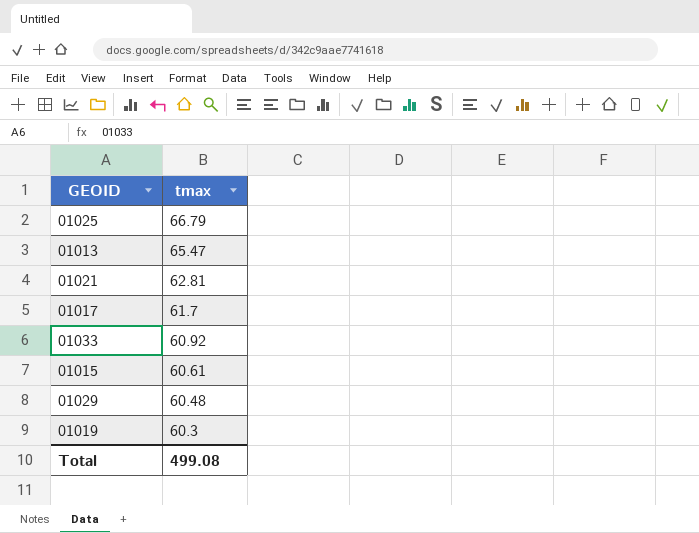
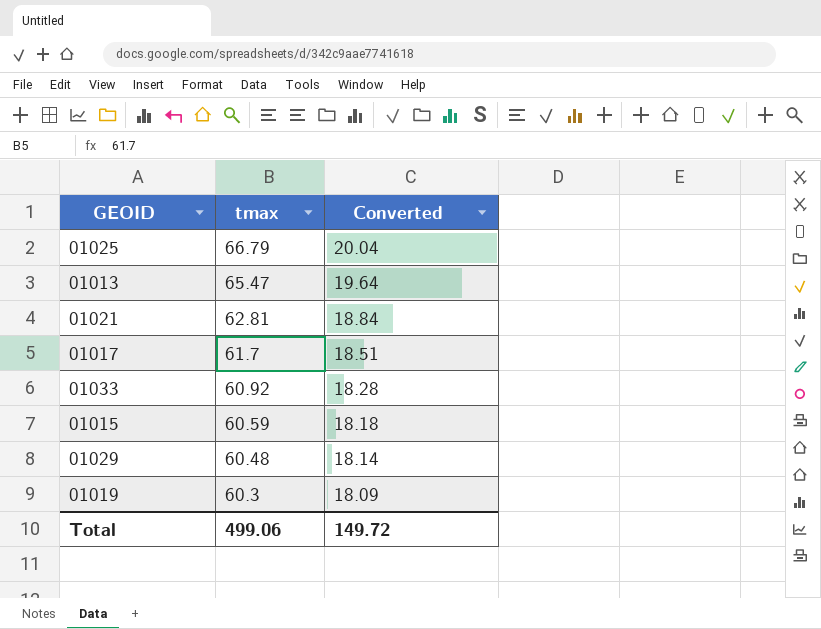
column Converted | formula: none -> [tmax] * 0.3
01015 | tmax: 60.61 -> 60.59
Total | tmax: 499.08 -> 499.06

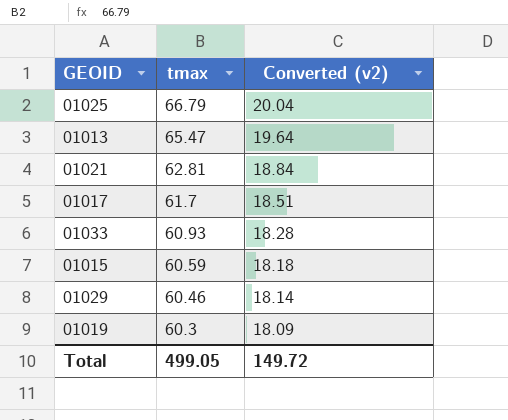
column name: Converted -> Converted (v2)
01033 | tmax: 60.92 -> 60.93
01029 | tmax: 60.48 -> 60.46
Total | tmax: 499.06 -> 499.05

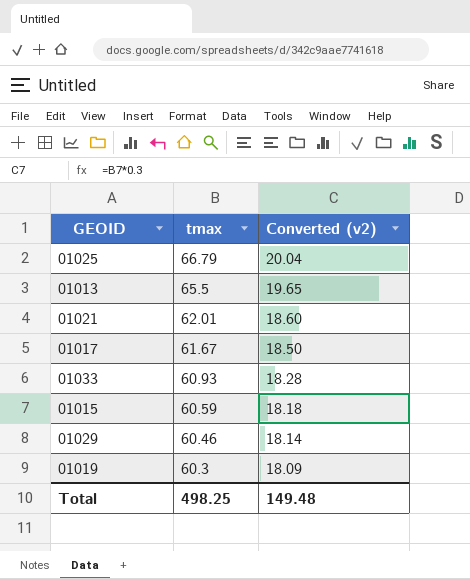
01013 | tmax: 65.47 -> 65.5
01013 | Converted (v2): 19.64 -> 19.65
01021 | tmax: 62.81 -> 62.01
01021 | Converted (v2): 18.84 -> 18.60
01017 | tmax: 61.7 -> 61.67
01017 | Converted (v2): 18.51 -> 18.50
Total | tmax: 499.05 -> 498.25
Total | Converted (v2): 149.72 -> 149.48

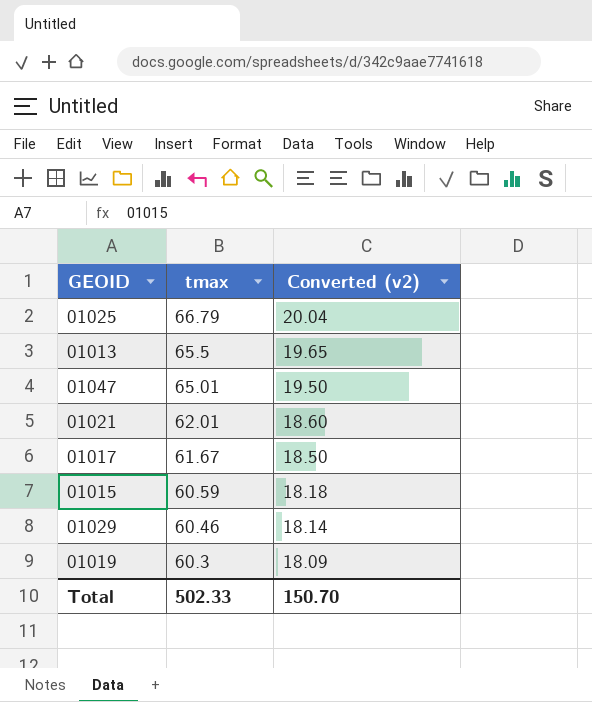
row 01033: 60.93 | 18.28 -> none
row 01047: none -> 65.01 | 19.50
Total | tmax: 498.25 -> 502.33
Total | Converted (v2): 149.48 -> 150.70

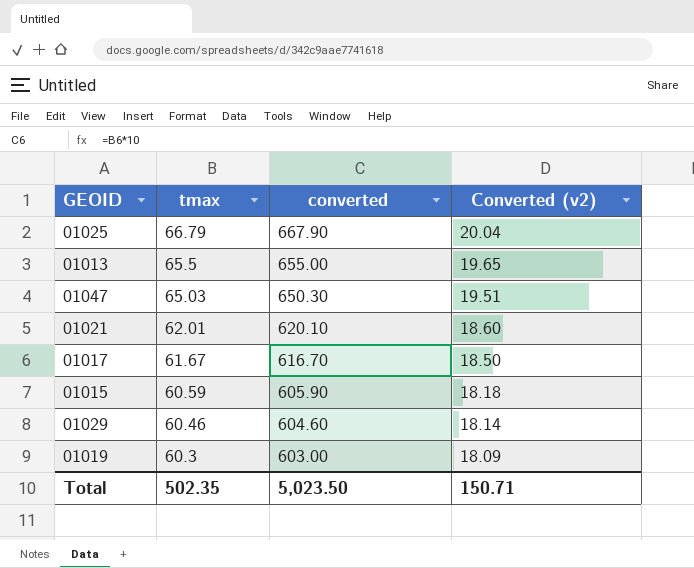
column converted | formula: none -> [tmax] * 10
01047 | tmax: 65.01 -> 65.03
01047 | Converted (v2): 19.50 -> 19.51
Total | tmax: 502.33 -> 502.35
Total | Converted (v2): 150.70 -> 150.71

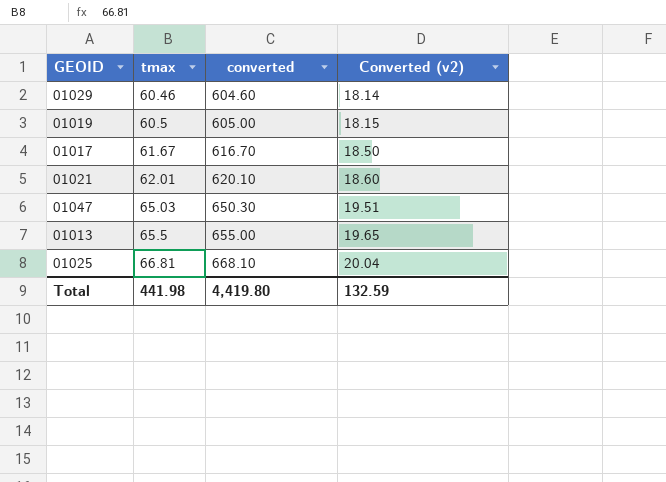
row order: tmax descending -> tmax ascending
row 01015: 60.59 | 605.90 | 18.18 -> none
01019 | tmax: 60.3 -> 60.5
01019 | converted: 603.00 -> 605.00
01019 | Converted (v2): 18.09 -> 18.15
01025 | tmax: 66.79 -> 66.81
01025 | converted: 667.90 -> 668.10
Total | tmax: 502.35 -> 441.98
Total | converted: 5,023.50 -> 4,419.80
Total | Converted (v2): 150.71 -> 132.59

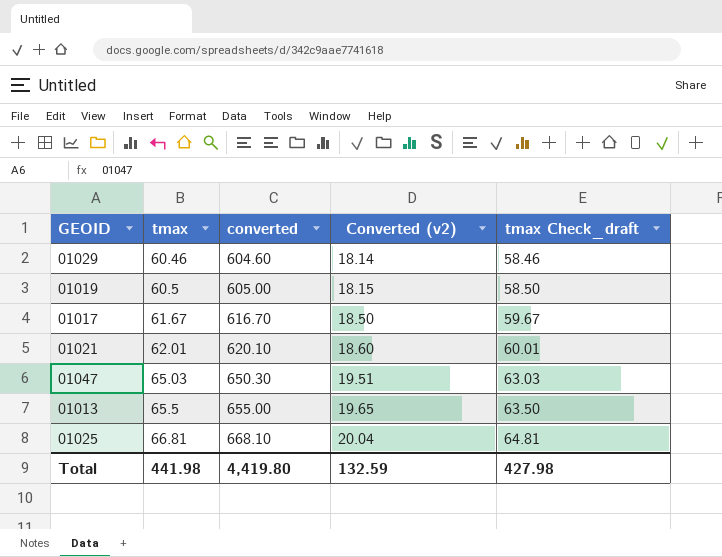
column tmax Check_draft | formula: none -> [tmax] - 2

